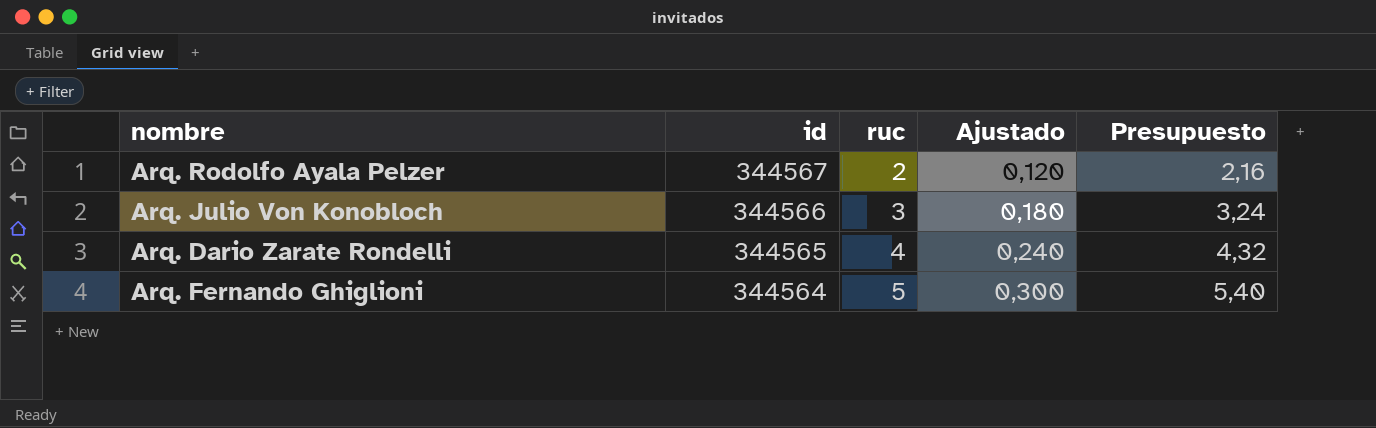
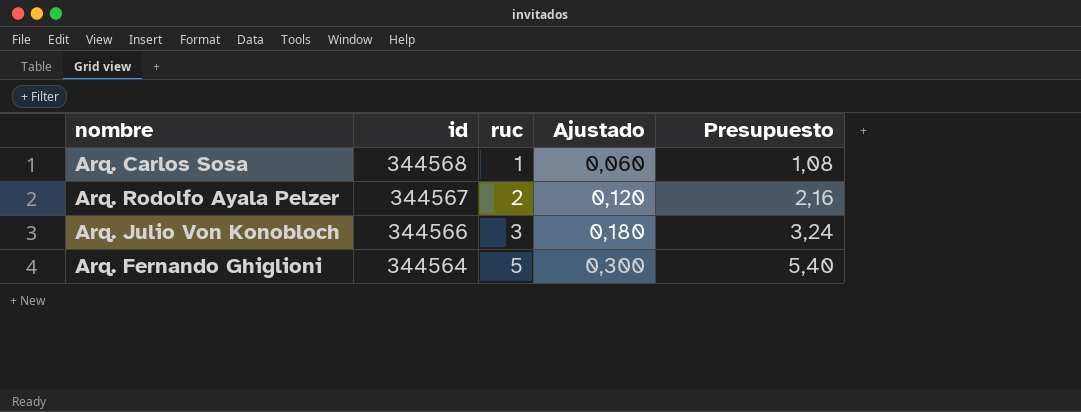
row Arq. Dario Zarate Rondelli: 344565 | 4 | 0,240 | 4,32 -> none
row Arq. Carlos Sosa: none -> 344568 | 1 | 0,060 | 1,08

